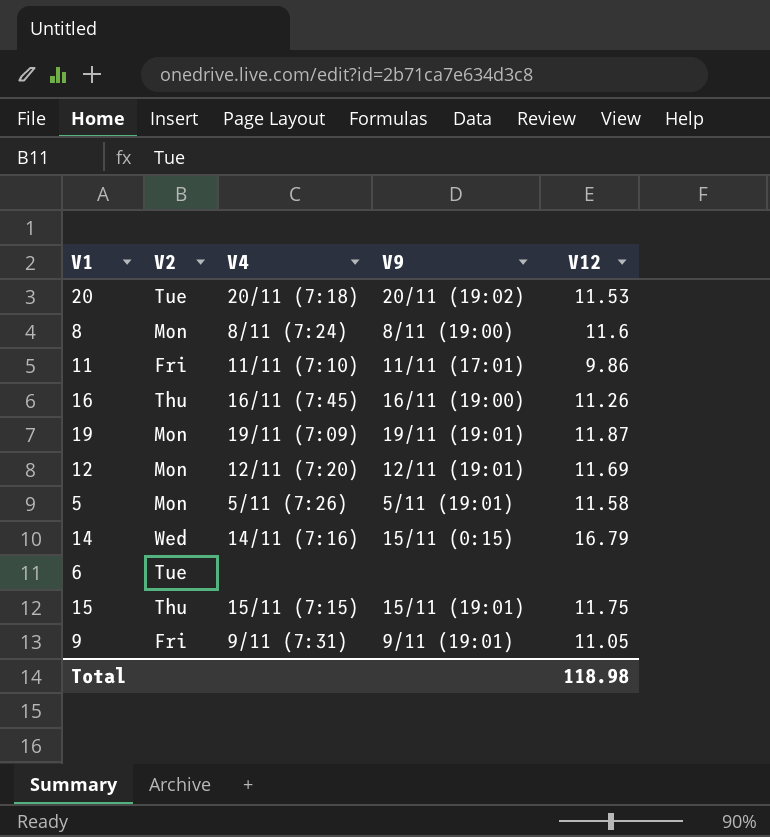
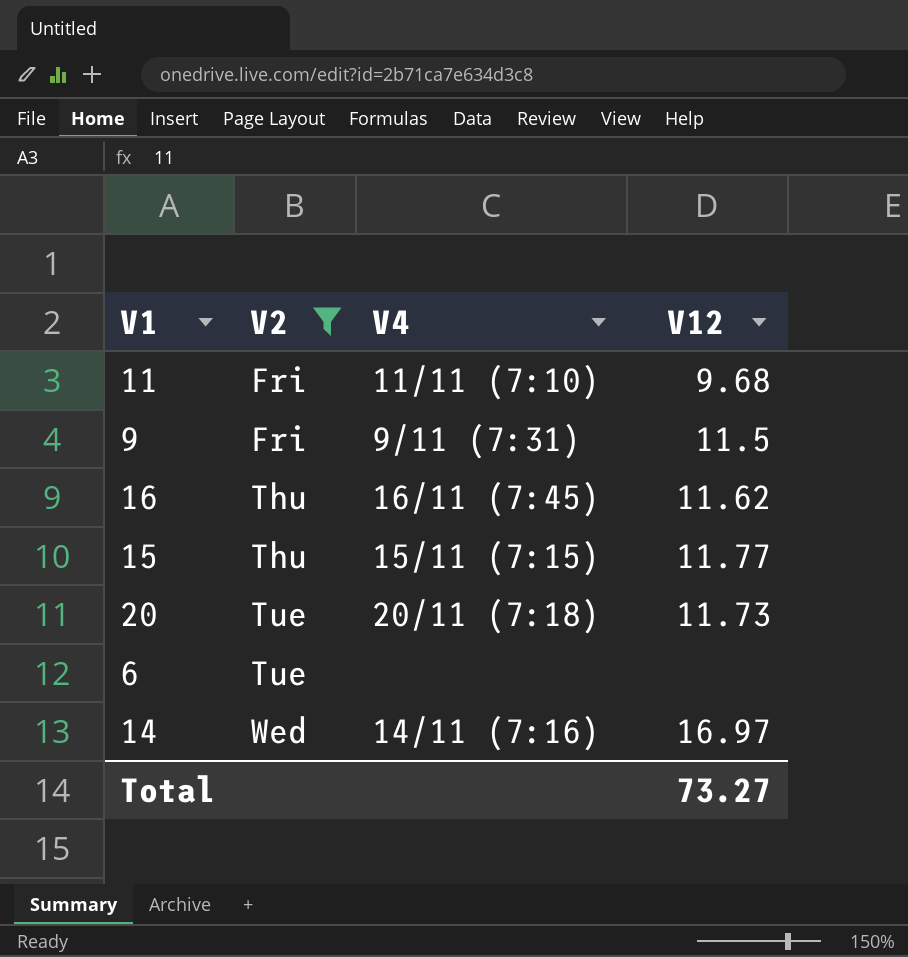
filter: none -> V2 != Mon
row order: none -> V2 ascending
column V9 | position: 4 -> none
11 | V12: 9.86 -> 9.68
9 | V12: 11.05 -> 11.5
16 | V12: 11.26 -> 11.62
15 | V12: 11.75 -> 11.77
20 | V12: 11.53 -> 11.73
14 | V12: 16.79 -> 16.97
Total | V12: 118.98 -> 73.27

